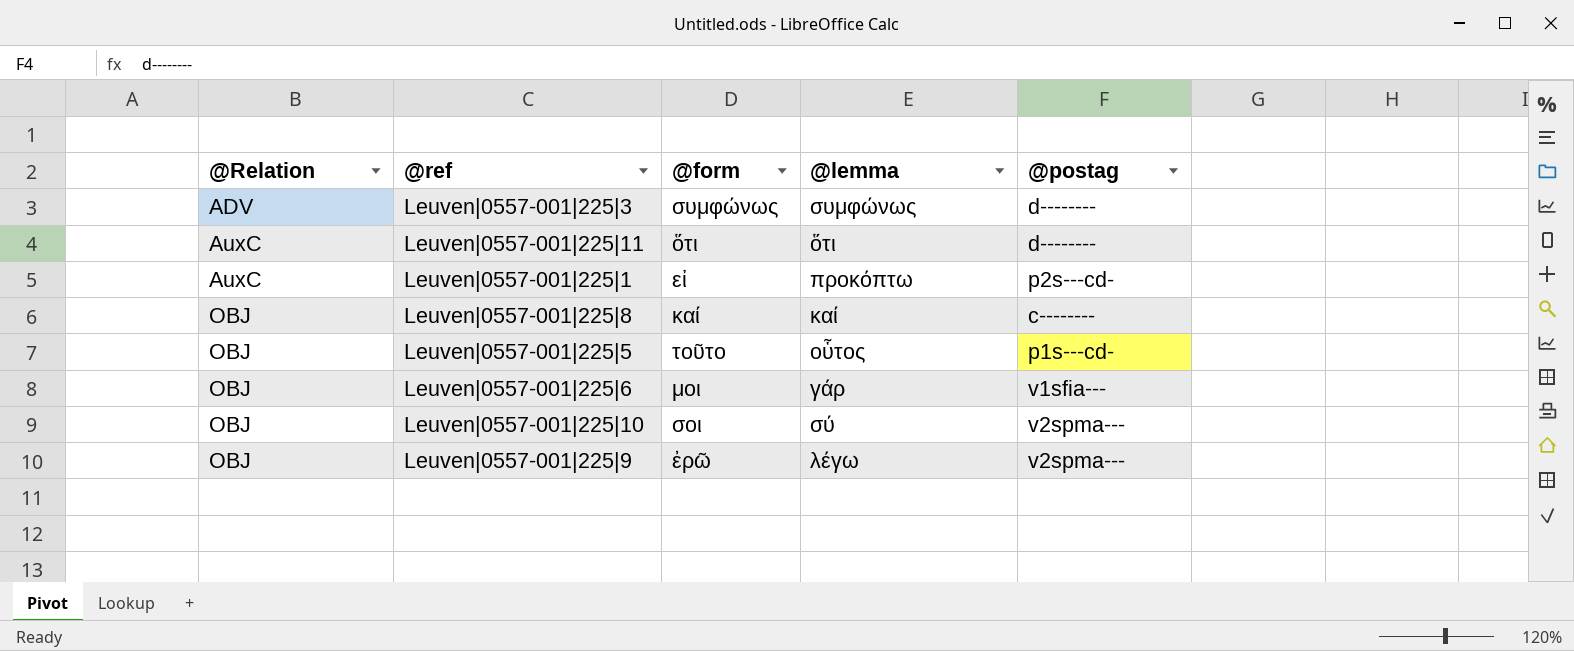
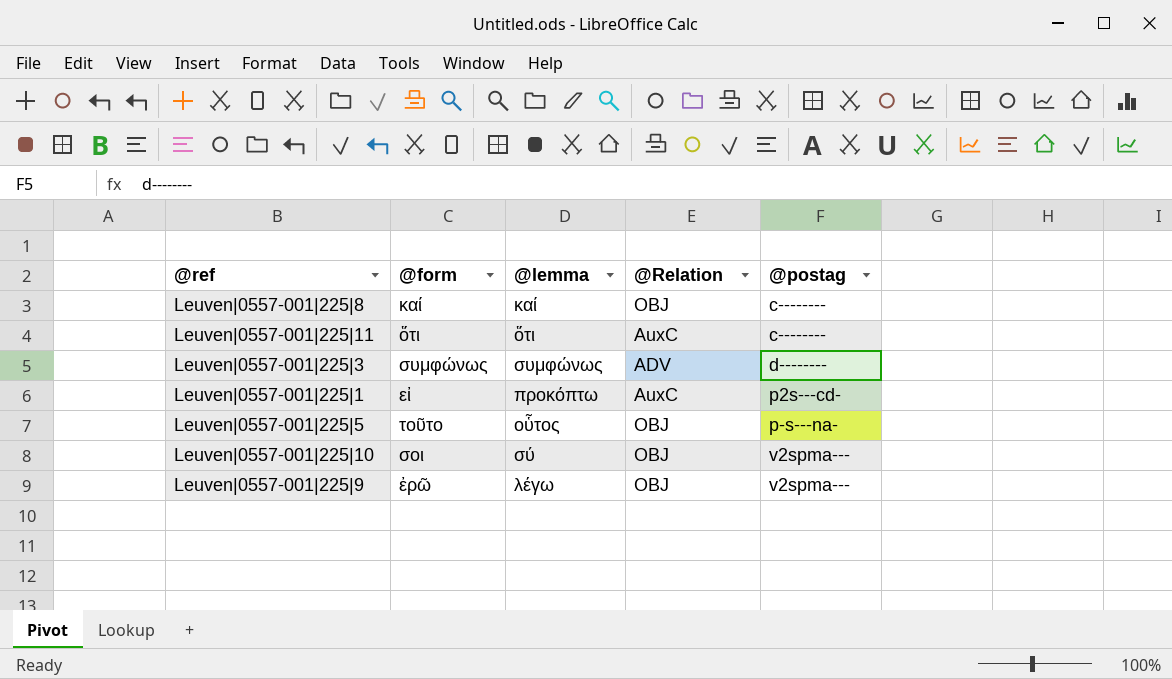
row order: @Relation ascending -> @postag ascending
column @Relation | position: 1 -> 4
row Leuven|0557-001|225|6: OBJ | μοι | γάρ | v1sfia--- -> none
Leuven|0557-001|225|11 | @postag: d-------- -> c--------
Leuven|0557-001|225|5 | @postag: p1s---cd- -> p-s---na-

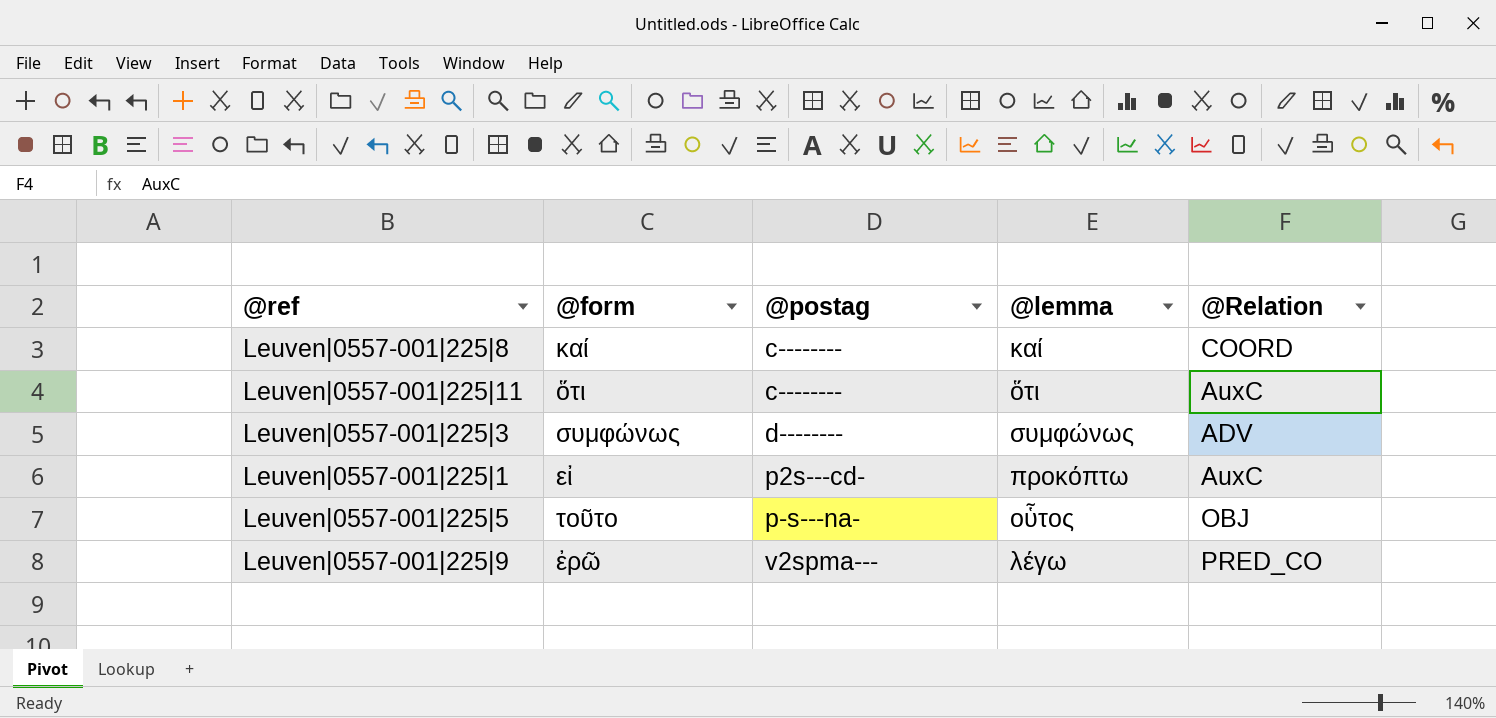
column @postag | position: 5 -> 3
row Leuven|0557-001|225|10: σοι | σύ | OBJ | v2spma--- -> none
Leuven|0557-001|225|8 | @Relation: OBJ -> COORD
Leuven|0557-001|225|9 | @Relation: OBJ -> PRED_CO

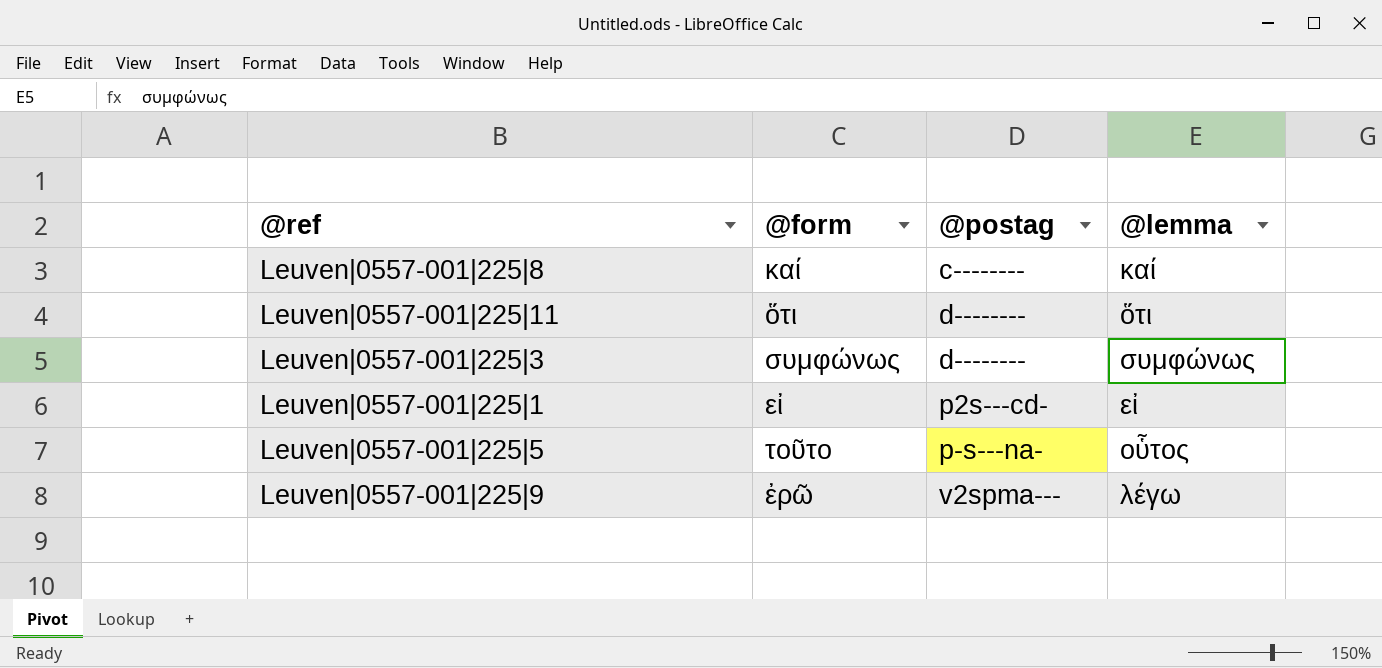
column @Relation | position: 5 -> none
Leuven|0557-001|225|11 | @postag: c-------- -> d--------
Leuven|0557-001|225|1 | @lemma: προκόπτω -> εἰ

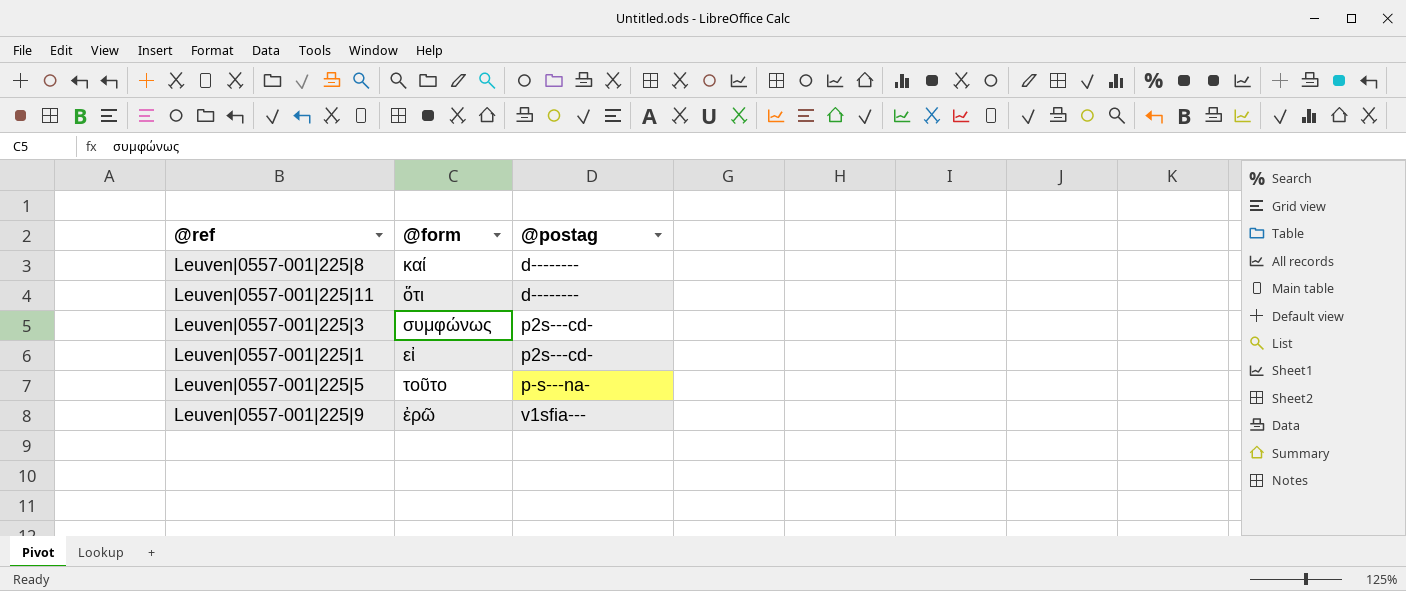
column @lemma | position: 4 -> none
Leuven|0557-001|225|8 | @postag: c-------- -> d--------
Leuven|0557-001|225|3 | @postag: d-------- -> p2s---cd-
Leuven|0557-001|225|9 | @postag: v2spma--- -> v1sfia---

